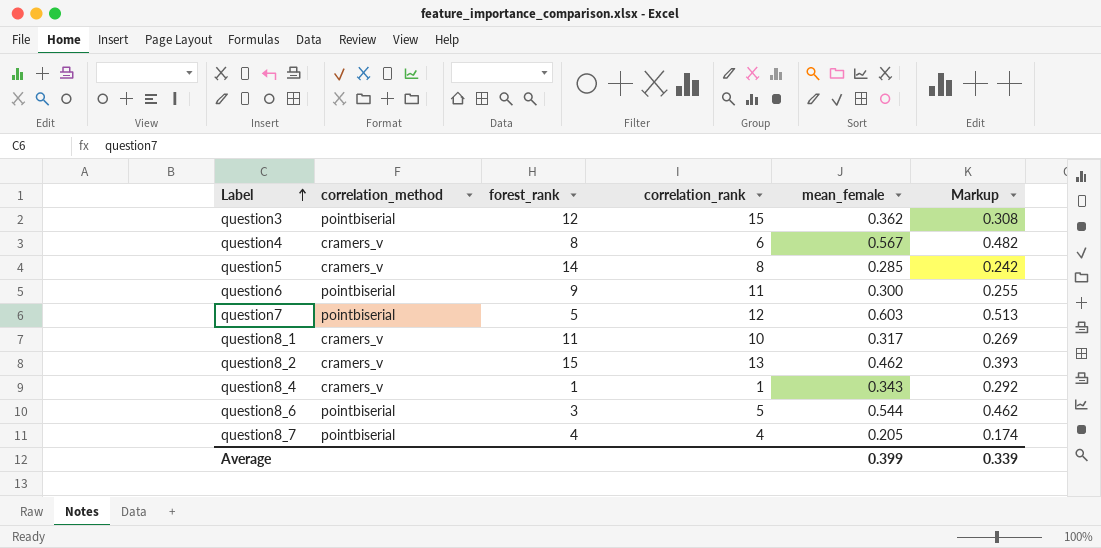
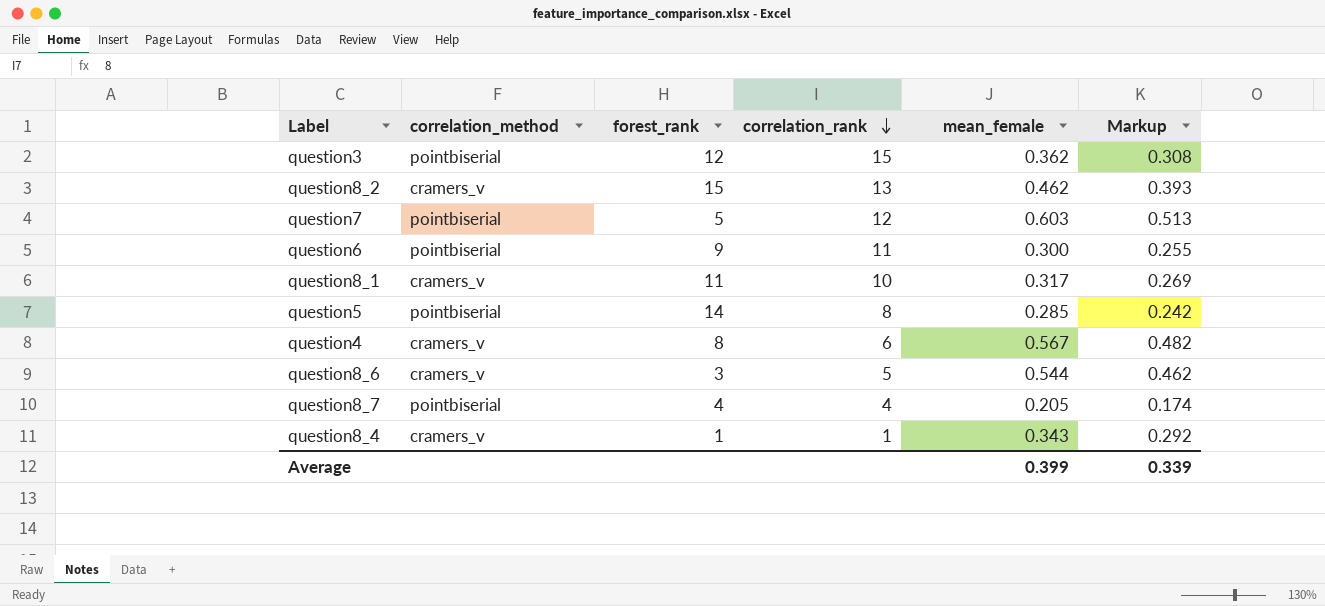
row order: Label ascending -> correlation_rank descending
question5 | correlation_method: cramers_v -> pointbiserial
question8_6 | correlation_method: pointbiserial -> cramers_v

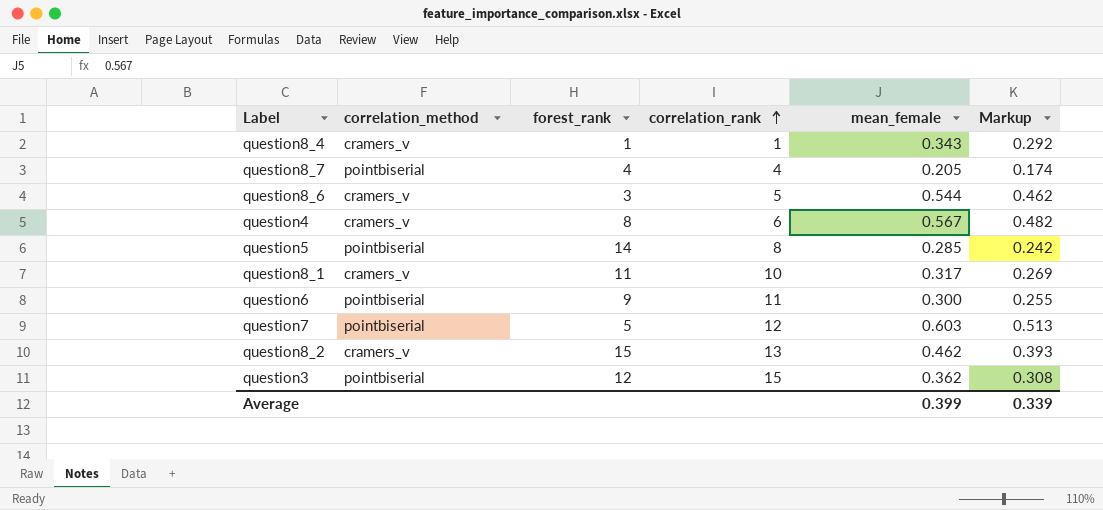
row order: correlation_rank descending -> correlation_rank ascending

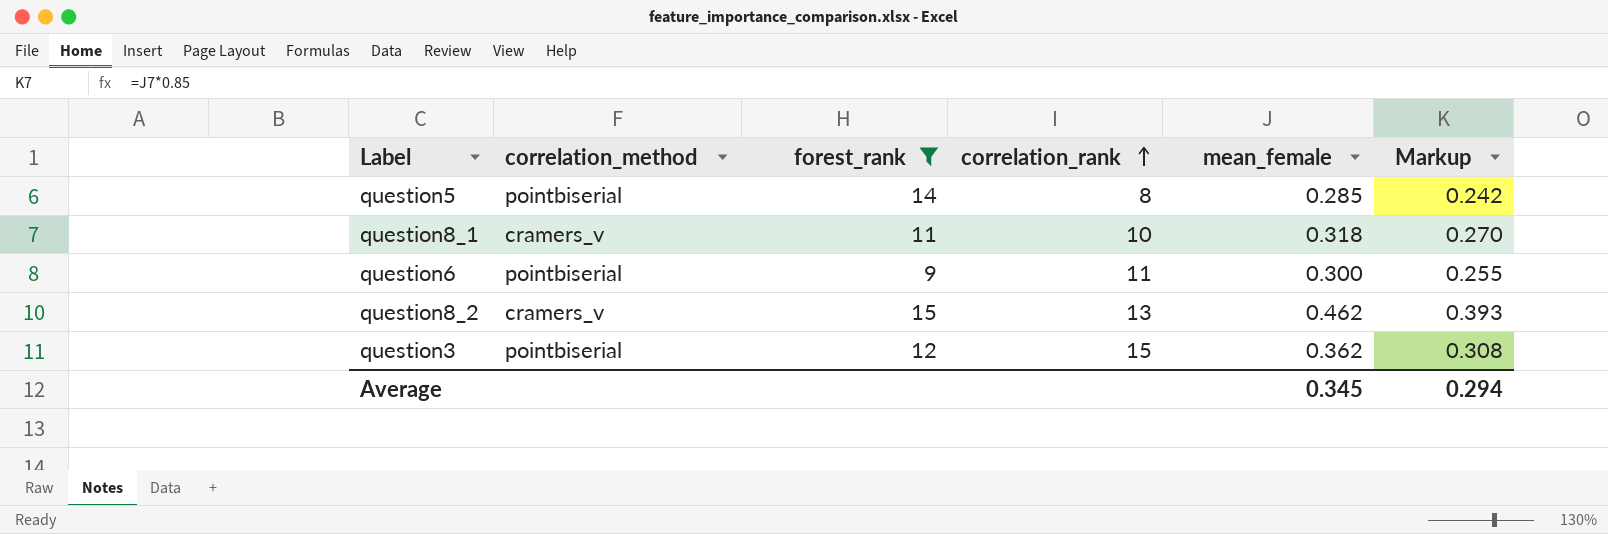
filter: none -> forest_rank >= 9
question8_1 | mean_female: 0.317 -> 0.318
question8_1 | Markup: 0.269 -> 0.270
Average | mean_female: 0.399 -> 0.345
Average | Markup: 0.339 -> 0.294

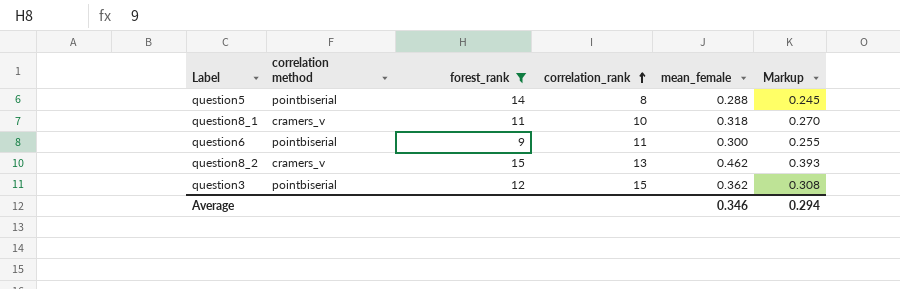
column name: correlation_method -> correlation method
question5 | mean_female: 0.285 -> 0.288
question5 | Markup: 0.242 -> 0.245
Average | mean_female: 0.345 -> 0.346

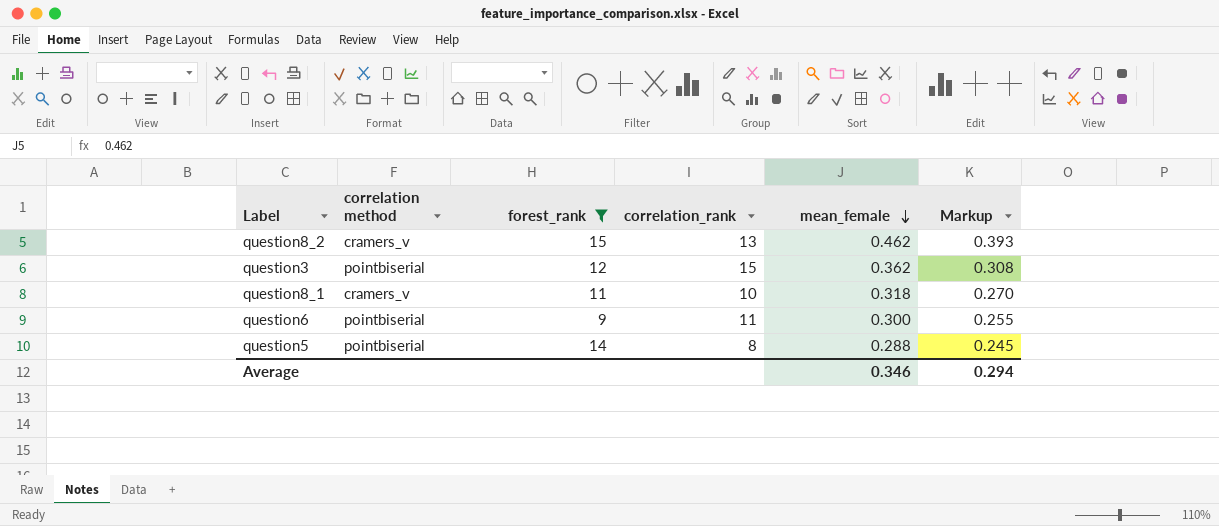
row order: correlation_rank ascending -> mean_female descending

